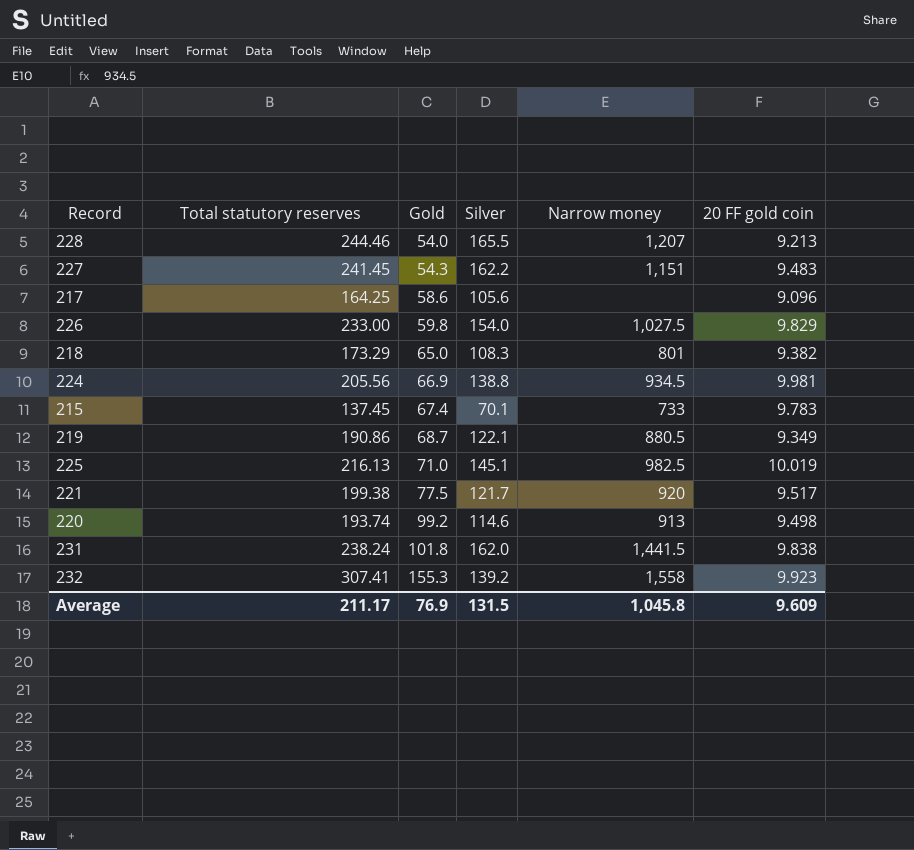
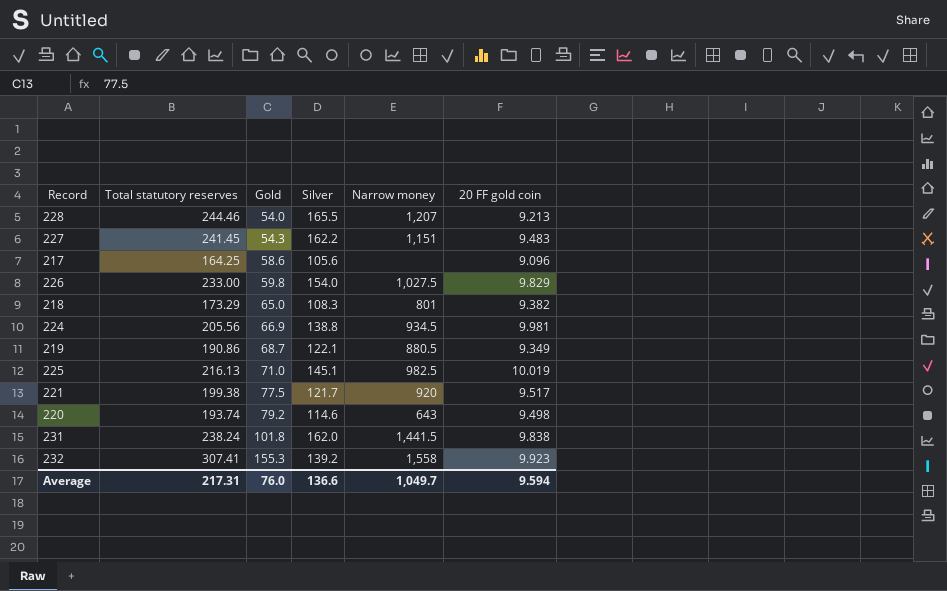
row 215: 137.45 | 67.4 | 70.1 | 733 | 9.783 -> none
220 | Gold: 99.2 -> 79.2
220 | Narrow money: 913 -> 643
Average | Total statutory reserves: 211.17 -> 217.31
Average | Gold: 76.9 -> 76.0
Average | Silver: 131.5 -> 136.6
Average | Narrow money: 1,045.8 -> 1,049.7
Average | 20 FF gold coin: 9.609 -> 9.594

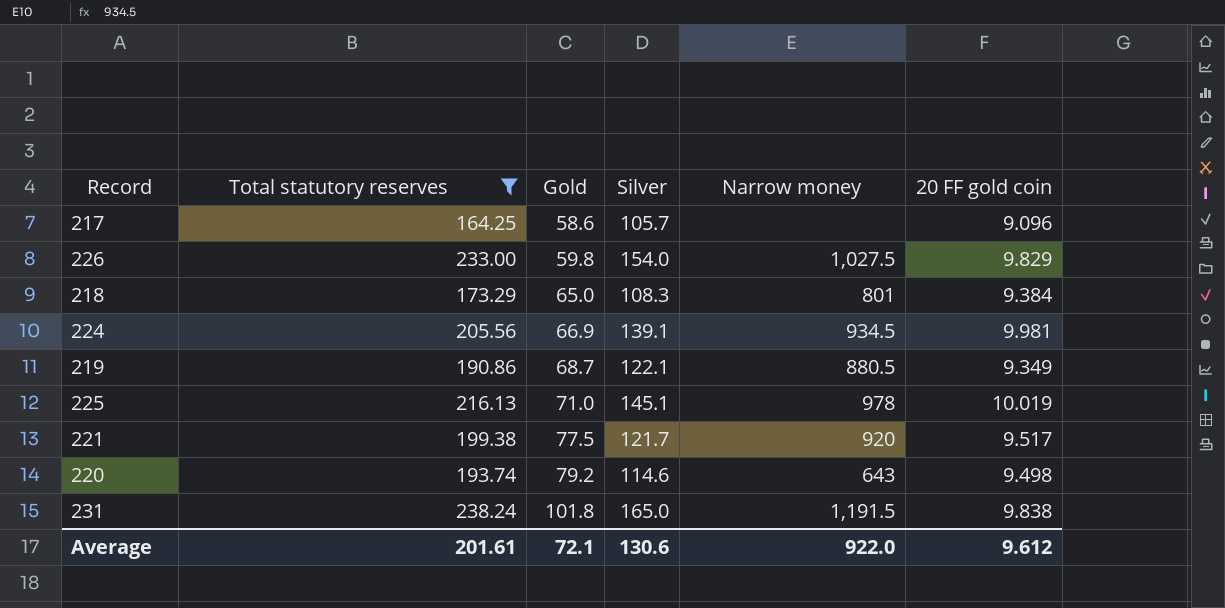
filter: none -> Total statutory reserves <= 238.24
217 | Silver: 105.6 -> 105.7
218 | 20 FF gold coin: 9.382 -> 9.384
224 | Silver: 138.8 -> 139.1
225 | Narrow money: 982.5 -> 978
231 | Silver: 162.0 -> 165.0
231 | Narrow money: 1,441.5 -> 1,191.5
Average | Total statutory reserves: 217.31 -> 201.61
Average | Gold: 76.0 -> 72.1
Average | Silver: 136.6 -> 130.6
Average | Narrow money: 1,049.7 -> 922.0
Average | 20 FF gold coin: 9.594 -> 9.612

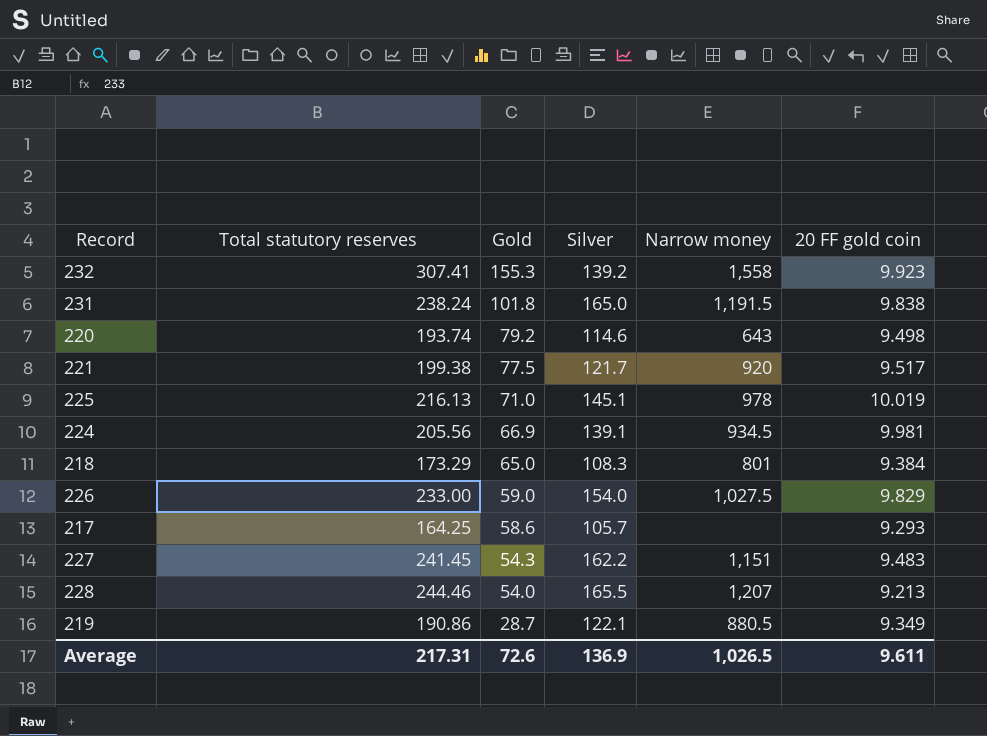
filter: Total statutory reserves <= 238.24 -> none
row order: Gold ascending -> Gold descending
226 | Gold: 59.8 -> 59.0
217 | 20 FF gold coin: 9.096 -> 9.293
219 | Gold: 68.7 -> 28.7
Average | Total statutory reserves: 201.61 -> 217.31
Average | Gold: 72.1 -> 72.6
Average | Silver: 130.6 -> 136.9
Average | Narrow money: 922.0 -> 1,026.5
Average | 20 FF gold coin: 9.612 -> 9.611

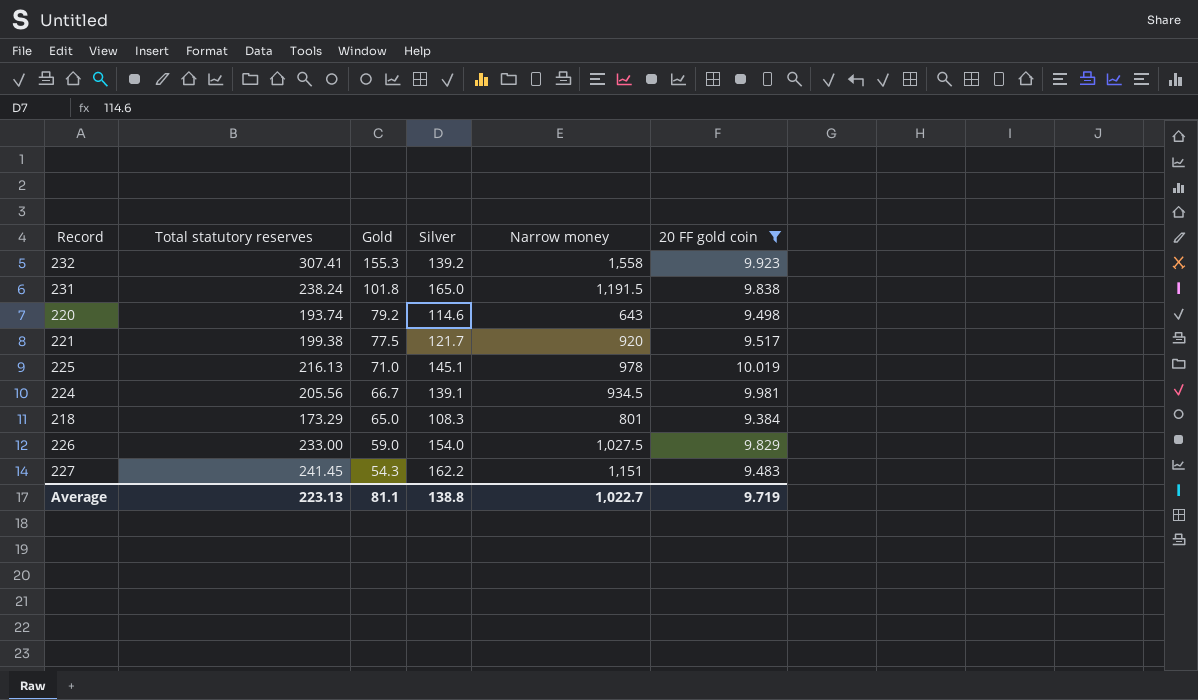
filter: none -> 20 FF gold coin >= 9.384
224 | Gold: 66.9 -> 66.7
Average | Total statutory reserves: 217.31 -> 223.13
Average | Gold: 72.6 -> 81.1
Average | Silver: 136.9 -> 138.8
Average | Narrow money: 1,026.5 -> 1,022.7
Average | 20 FF gold coin: 9.611 -> 9.719

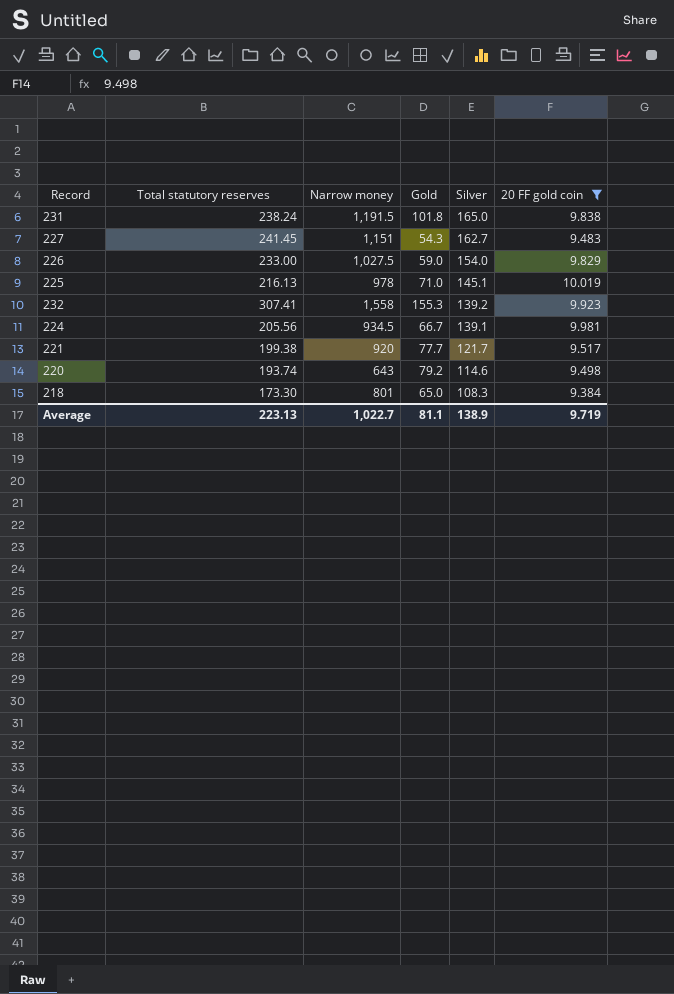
row order: Gold descending -> Silver descending
column Narrow money | position: 5 -> 3
227 | Silver: 162.2 -> 162.7
221 | Gold: 77.5 -> 77.7
218 | Total statutory reserves: 173.29 -> 173.30
Average | Silver: 138.8 -> 138.9

